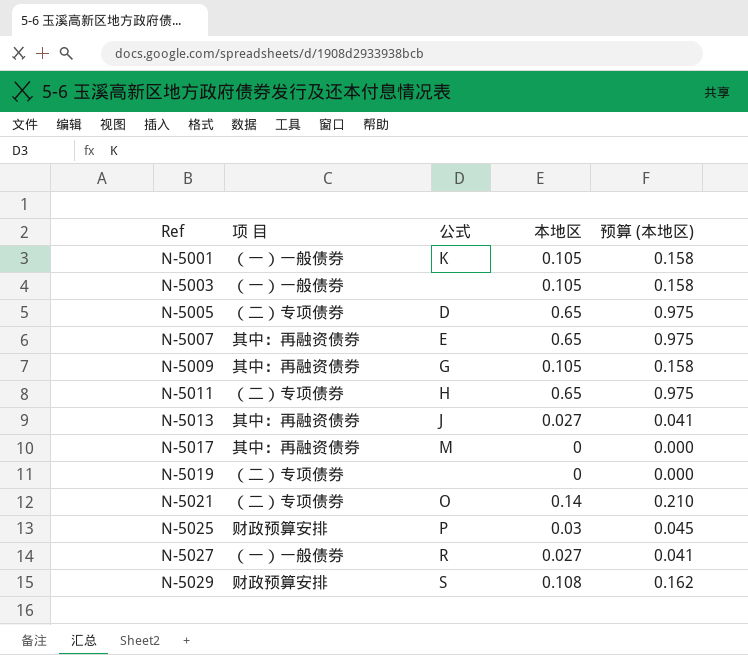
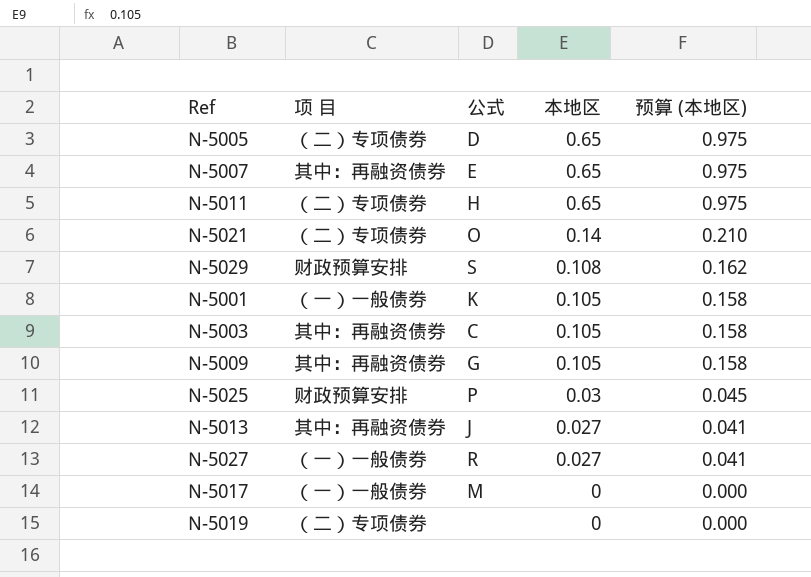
row order: Ref ascending -> 本地区 descending
N-5003 | 项 目: （一）一般债券 -> 其中：再融资债券
N-5003 | 公式: none -> C
N-5017 | 项 目: 其中：再融资债券 -> （一）一般债券

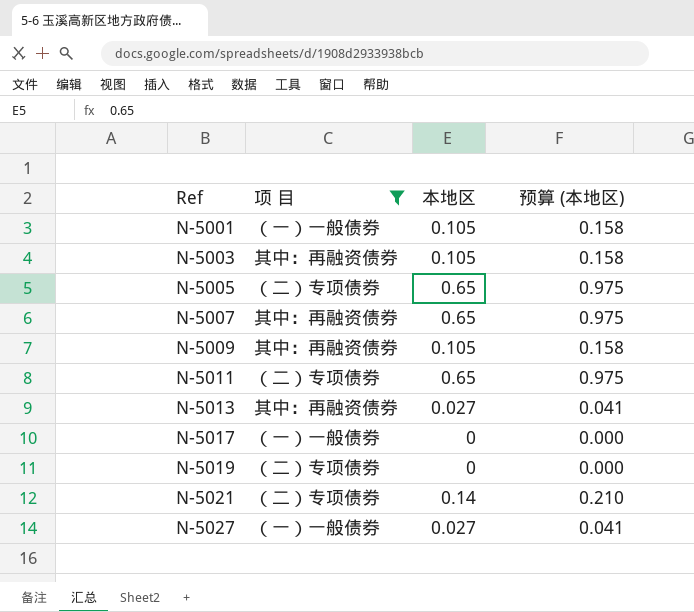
filter: none -> 项 目 != 财政预算安排
row order: 本地区 descending -> Ref ascending
column 公式 | position: 3 -> none

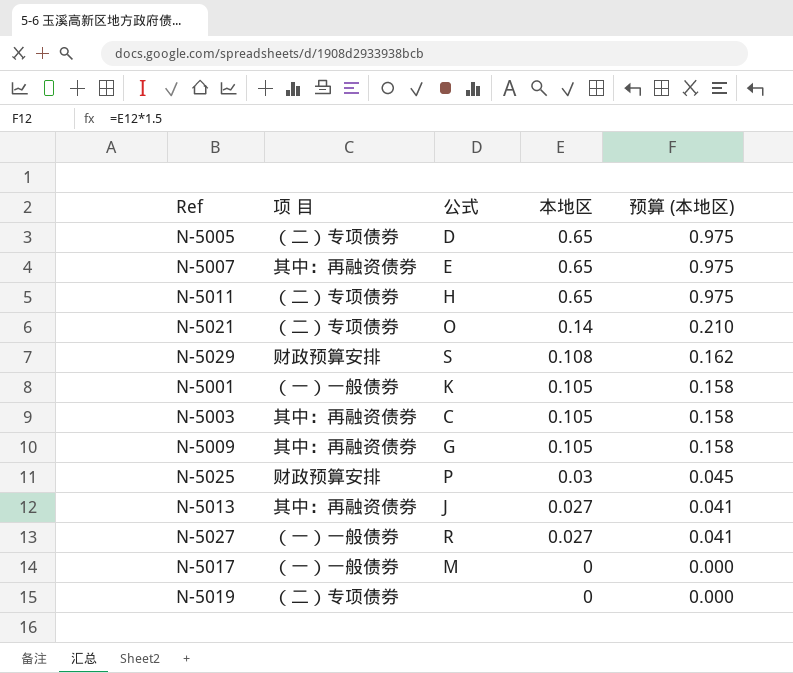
filter: 项 目 != 财政预算安排 -> none
row order: Ref ascending -> 本地区 descending
column 公式 | position: none -> 3

